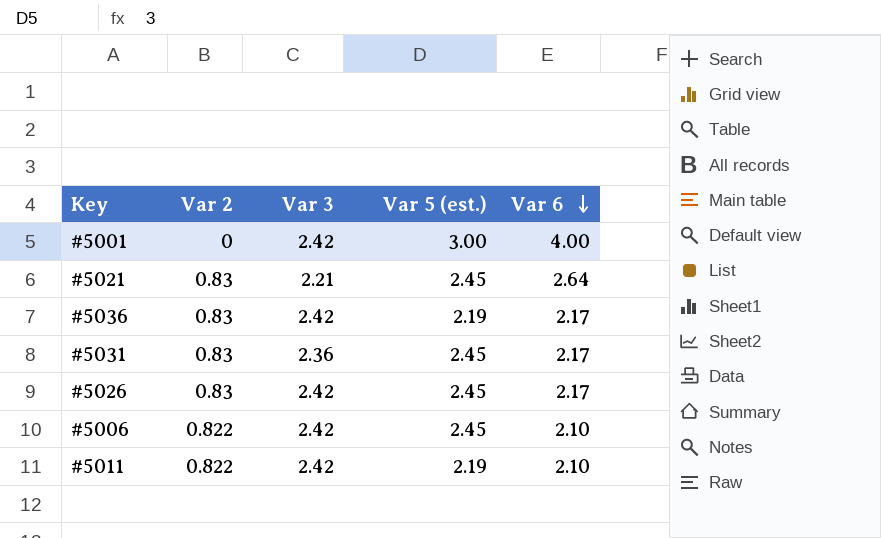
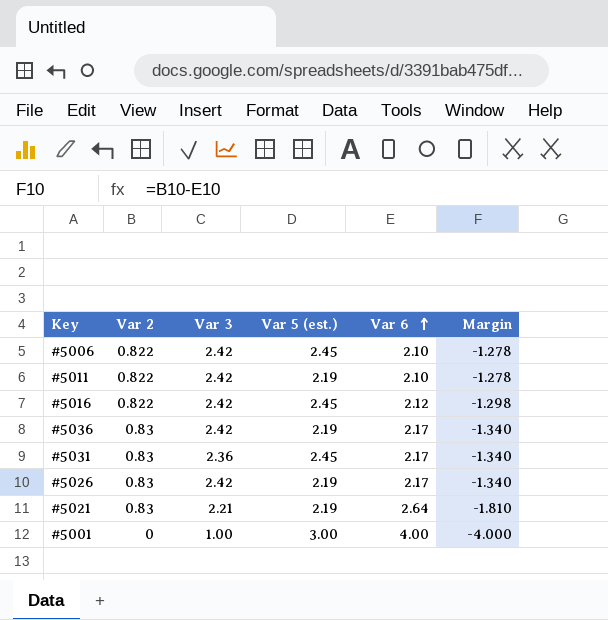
row order: Var 6 descending -> Var 6 ascending
column Margin | formula: none -> [Var 2] - [Var 6]
row #5016: none -> 0.822 | 2.42 | 2.45 | 2.12 | -1.298
#5026 | Var 5 (est.): 2.45 -> 2.19
#5021 | Var 5 (est.): 2.45 -> 2.19
#5001 | Var 3: 2.42 -> 1.00

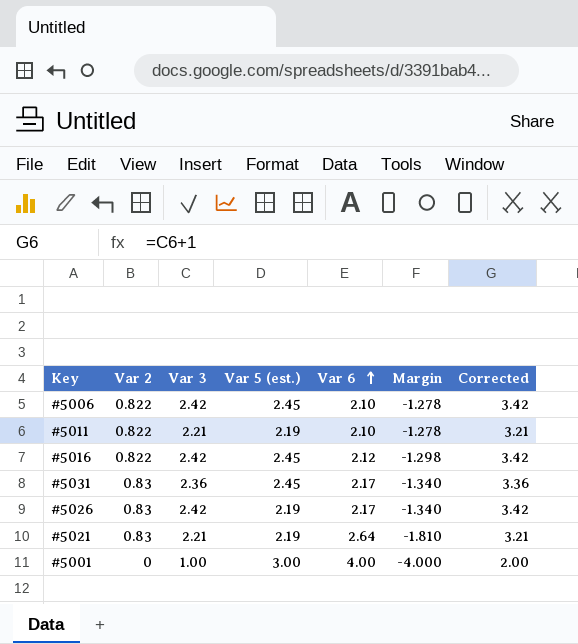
column Corrected | formula: none -> [Var 3] + 1
row #5036: 0.83 | 2.42 | 2.19 | 2.17 | -1.340 -> none
#5011 | Var 3: 2.42 -> 2.21

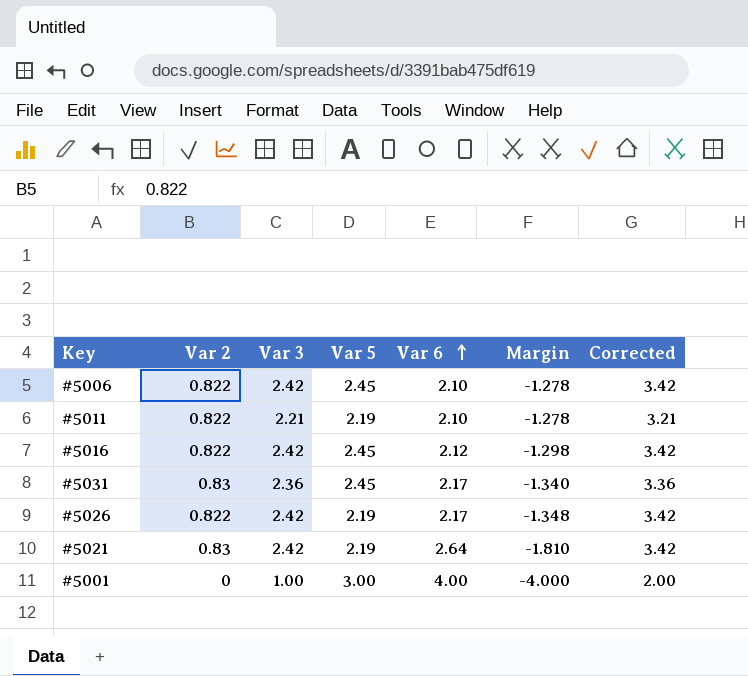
column name: Var 5 (est.) -> Var 5
#5026 | Var 2: 0.83 -> 0.822
#5026 | Margin: -1.340 -> -1.348
#5021 | Var 3: 2.21 -> 2.42
#5021 | Corrected: 3.21 -> 3.42

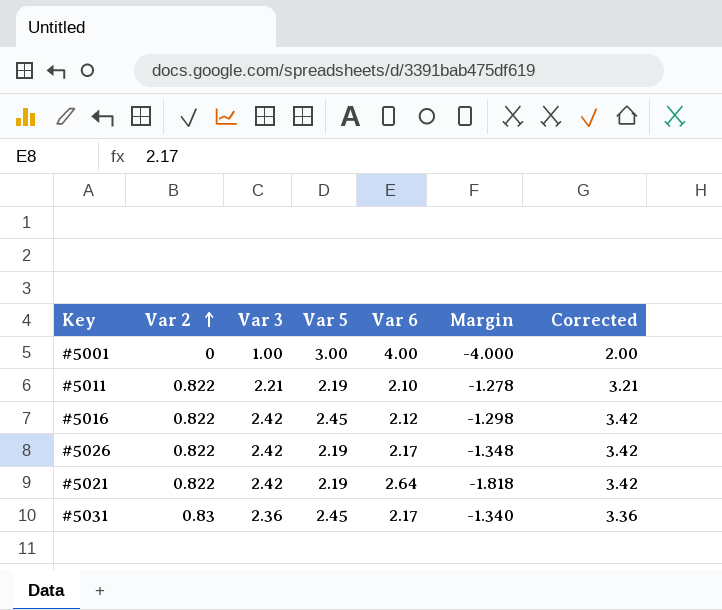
row order: Var 6 ascending -> Var 2 ascending
row #5006: 0.822 | 2.42 | 2.45 | 2.10 | -1.278 | 3.42 -> none
#5021 | Var 2: 0.83 -> 0.822
#5021 | Margin: -1.810 -> -1.818

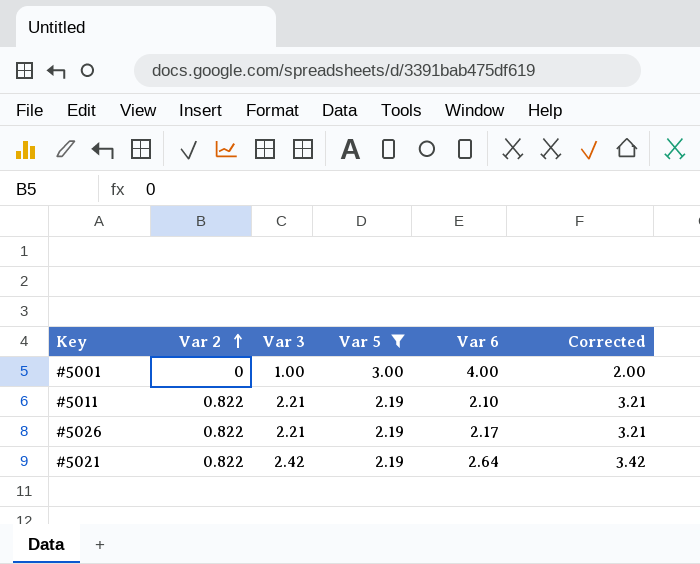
filter: none -> Var 5 != 2.45
column Margin | formula: [Var 2] - [Var 6] -> none
#5026 | Var 3: 2.42 -> 2.21
#5026 | Corrected: 3.42 -> 3.21

